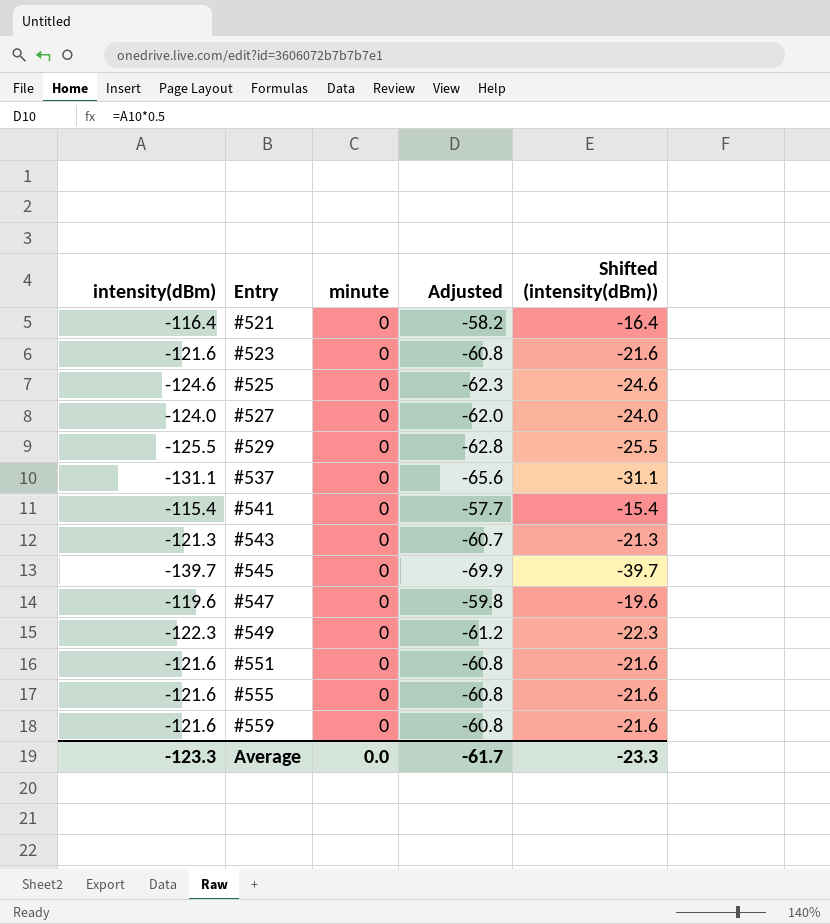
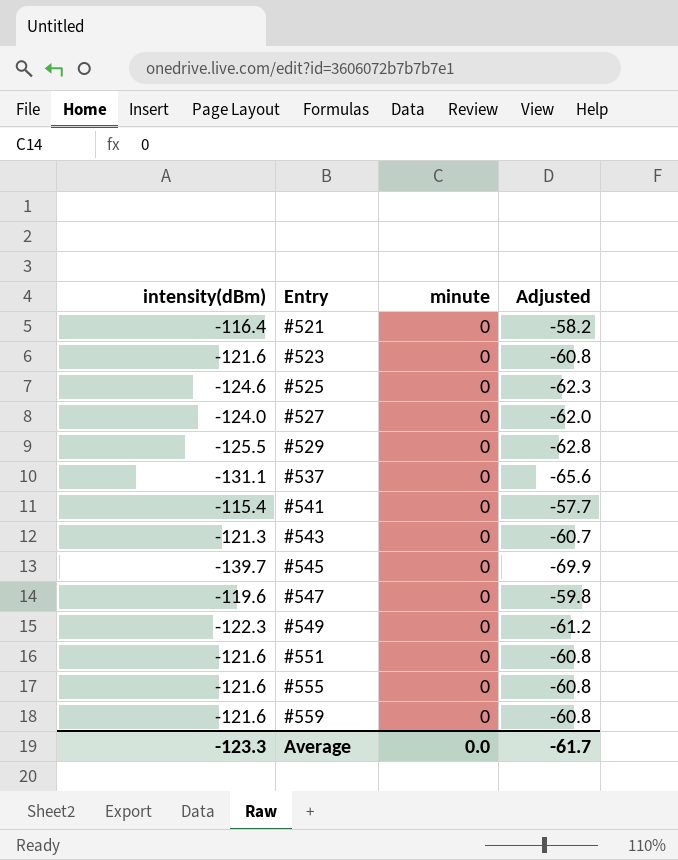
column Shifted (intensity(dBm)) | formula: [intensity(dBm)] + 100 -> none

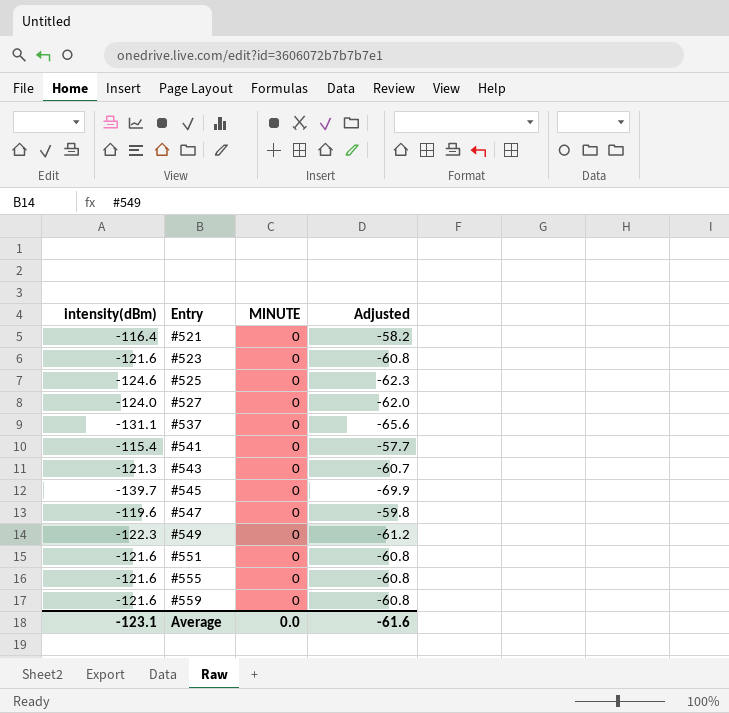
column name: minute -> MINUTE
row #529: -125.5 | 0 | -62.8 -> none
Average | intensity(dBm): -123.3 -> -123.1
Average | Adjusted: -61.7 -> -61.6

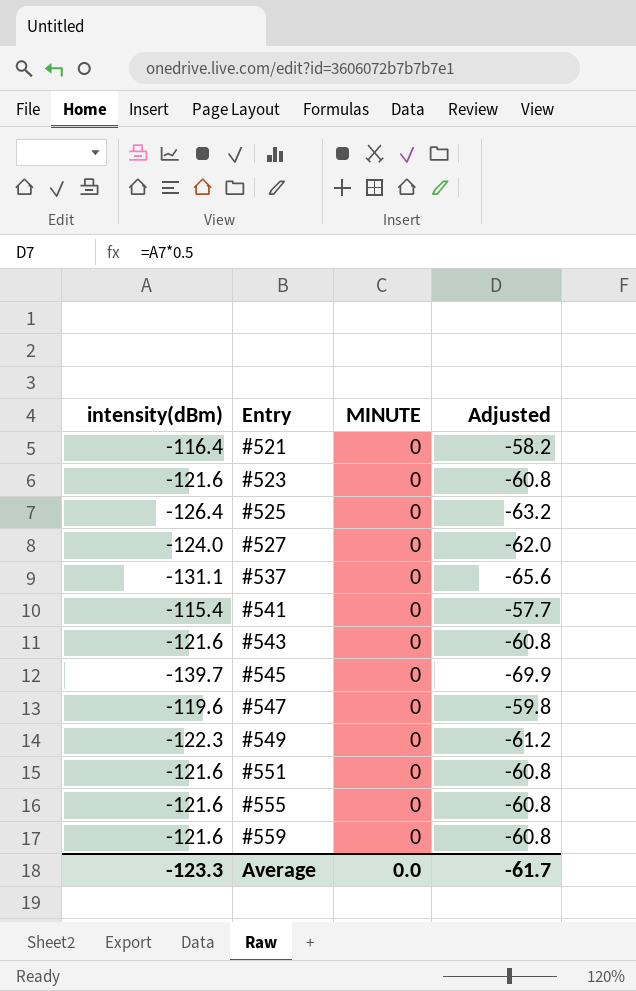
#525 | intensity(dBm): -124.6 -> -126.4
#525 | Adjusted: -62.3 -> -63.2
#543 | intensity(dBm): -121.3 -> -121.6
#543 | Adjusted: -60.7 -> -60.8
Average | intensity(dBm): -123.1 -> -123.3
Average | Adjusted: -61.6 -> -61.7

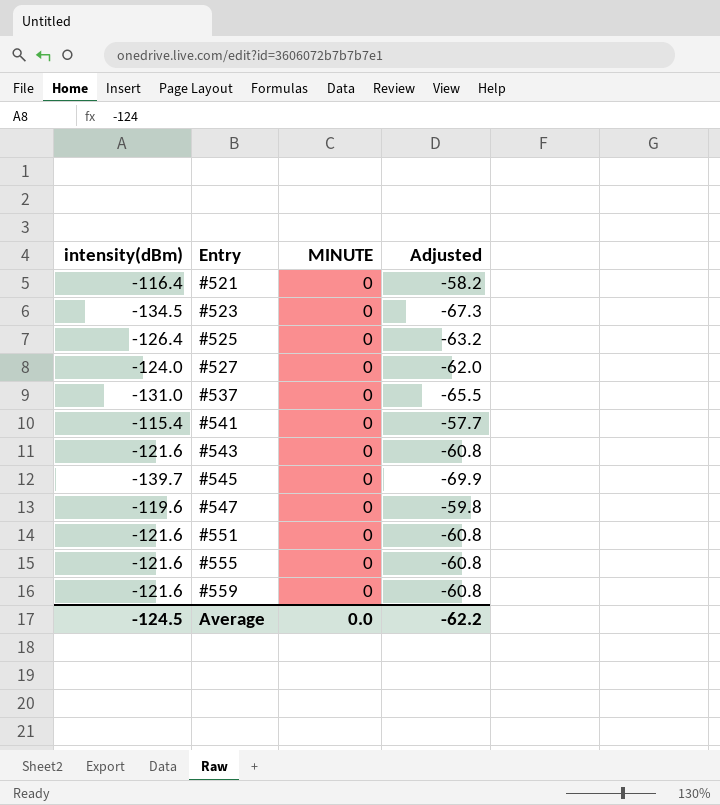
row #549: -122.3 | 0 | -61.2 -> none
#523 | intensity(dBm): -121.6 -> -134.5
#523 | Adjusted: -60.8 -> -67.3
#537 | intensity(dBm): -131.1 -> -131.0
#537 | Adjusted: -65.6 -> -65.5
Average | intensity(dBm): -123.3 -> -124.5
Average | Adjusted: -61.7 -> -62.2

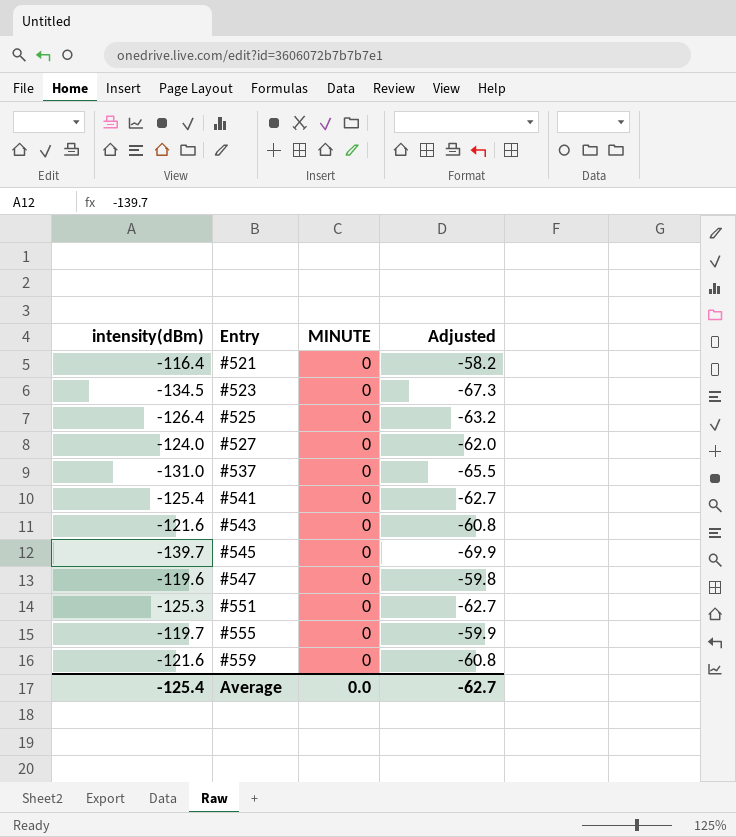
#541 | intensity(dBm): -115.4 -> -125.4
#541 | Adjusted: -57.7 -> -62.7
#551 | intensity(dBm): -121.6 -> -125.3
#551 | Adjusted: -60.8 -> -62.7
#555 | intensity(dBm): -121.6 -> -119.7
#555 | Adjusted: -60.8 -> -59.9
Average | intensity(dBm): -124.5 -> -125.4
Average | Adjusted: -62.2 -> -62.7

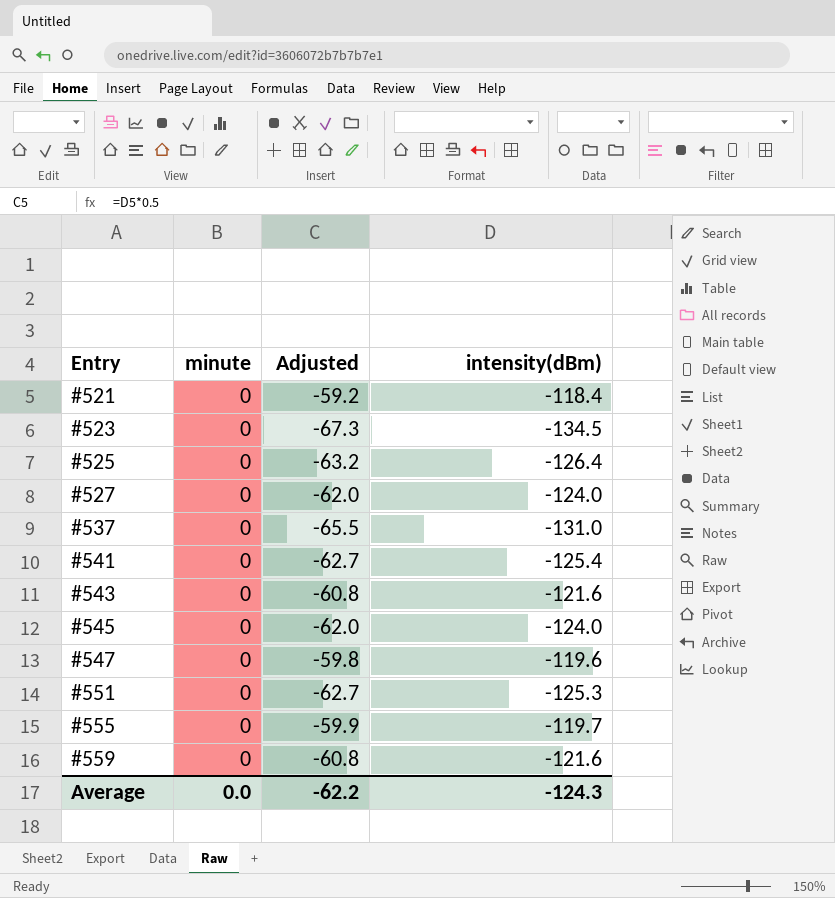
column name: MINUTE -> minute
column intensity(dBm) | position: 1 -> 4
#521 | Adjusted: -58.2 -> -59.2
#521 | intensity(dBm): -116.4 -> -118.4
#545 | Adjusted: -69.9 -> -62.0
#545 | intensity(dBm): -139.7 -> -124.0
Average | Adjusted: -62.7 -> -62.2
Average | intensity(dBm): -125.4 -> -124.3

